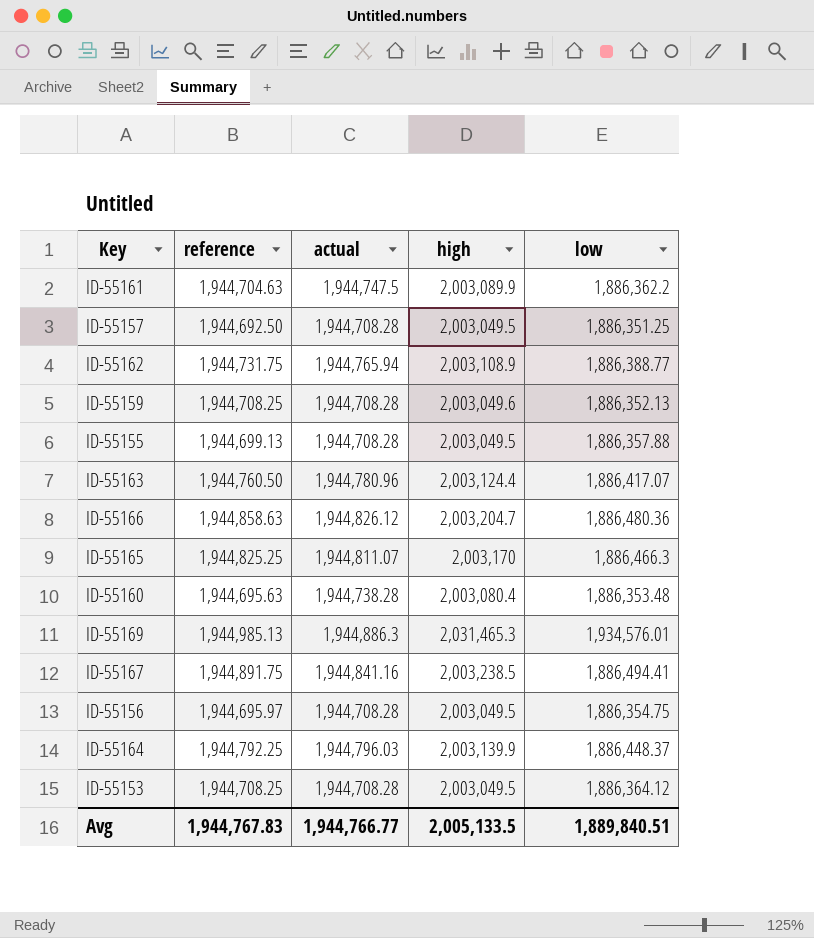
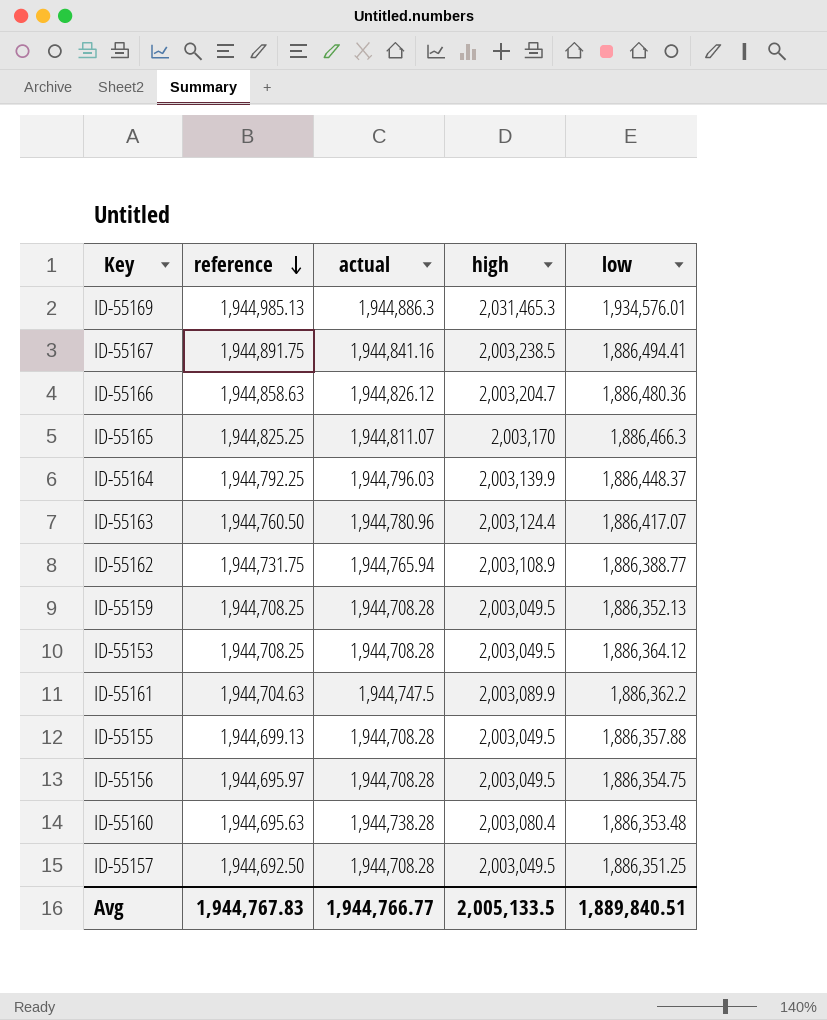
row order: none -> reference descending
ID-55159 | high: 2,003,049.6 -> 2,003,049.5

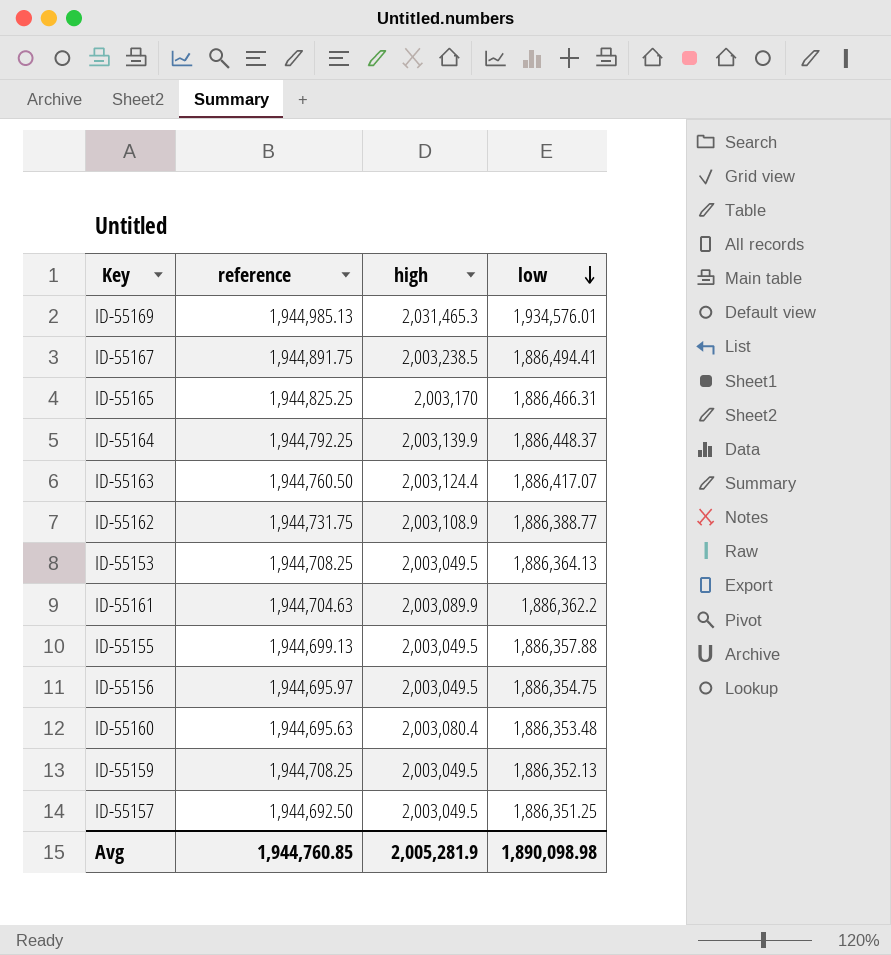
row order: reference descending -> low descending
column actual | position: 3 -> none
row ID-55166: 1,944,858.63 | 1,944,826.12 | 2,003,204.7 | 1,886,480.36 -> none
ID-55165 | low: 1,886,466.3 -> 1,886,466.31
ID-55153 | low: 1,886,364.12 -> 1,886,364.13
Avg | reference: 1,944,767.83 -> 1,944,760.85
Avg | high: 2,005,133.5 -> 2,005,281.9
Avg | low: 1,889,840.51 -> 1,890,098.98

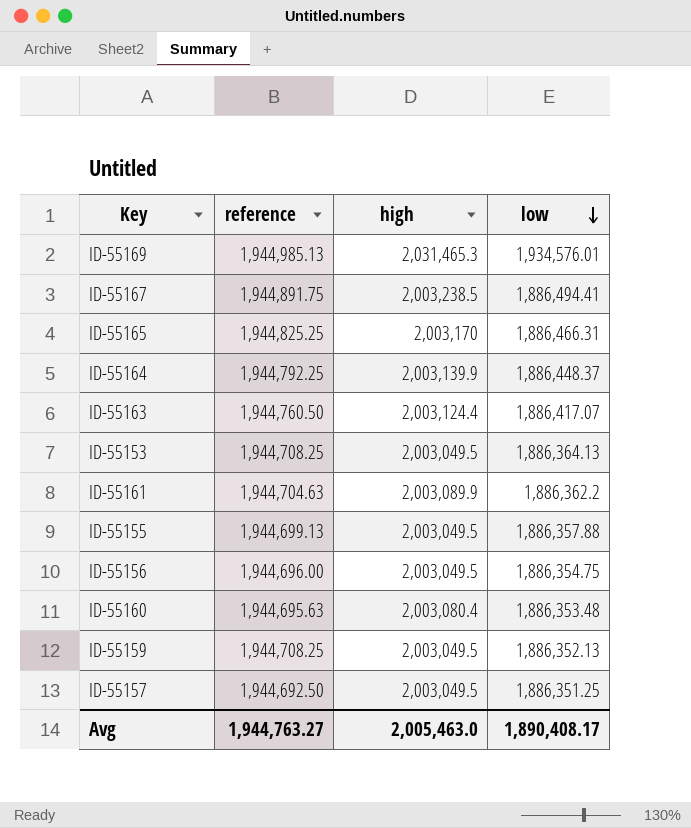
row ID-55162: 1,944,731.75 | 2,003,108.9 | 1,886,388.77 -> none
ID-55156 | reference: 1,944,695.97 -> 1,944,696.00
Avg | reference: 1,944,760.85 -> 1,944,763.27
Avg | high: 2,005,281.9 -> 2,005,463.0
Avg | low: 1,890,098.98 -> 1,890,408.17

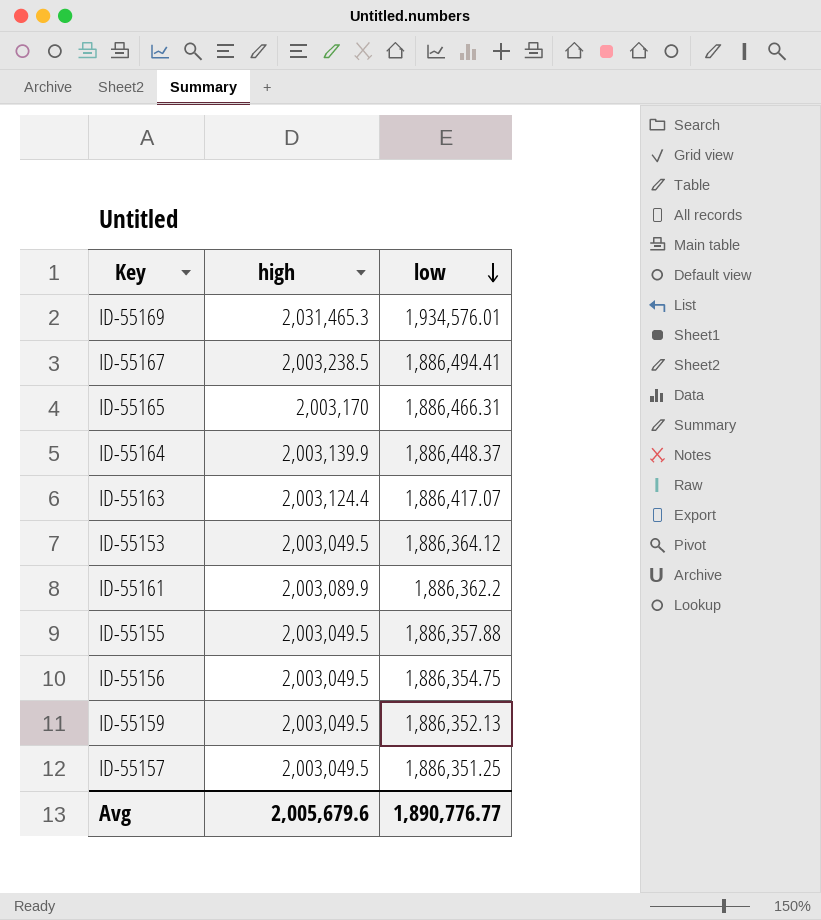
column reference | position: 2 -> none
row ID-55160: 1,944,695.63 | 2,003,080.4 | 1,886,353.48 -> none
ID-55153 | low: 1,886,364.13 -> 1,886,364.12
Avg | high: 2,005,463.0 -> 2,005,679.6
Avg | low: 1,890,408.17 -> 1,890,776.77

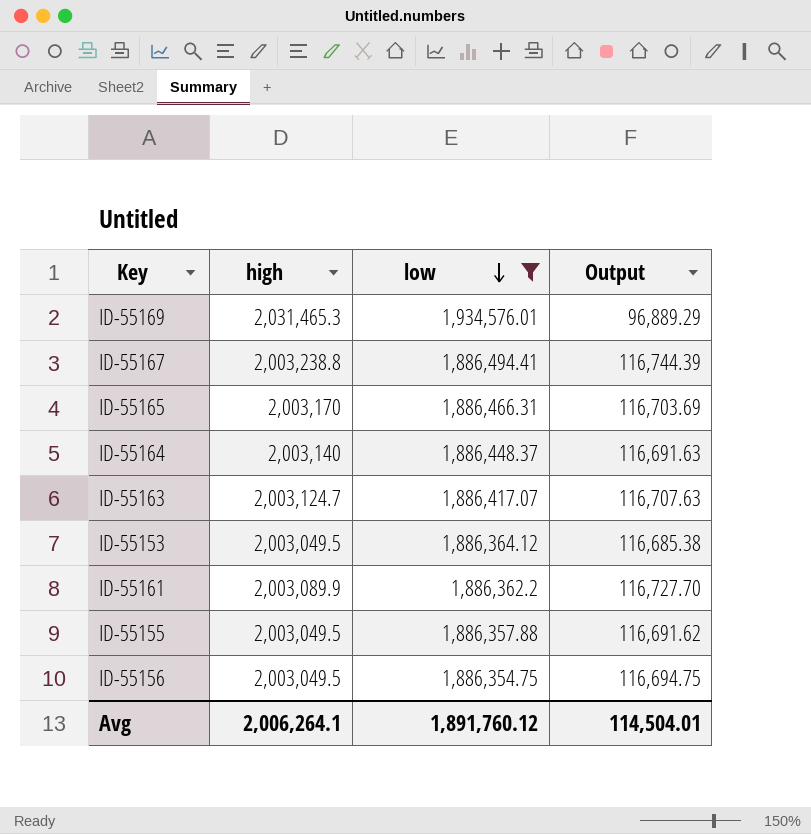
filter: none -> low >= 1,886,354.75
column Output | formula: none -> [high] - [low]
ID-55167 | high: 2,003,238.5 -> 2,003,238.8
ID-55164 | high: 2,003,139.9 -> 2,003,140
ID-55163 | high: 2,003,124.4 -> 2,003,124.7
Avg | high: 2,005,679.6 -> 2,006,264.1
Avg | low: 1,890,776.77 -> 1,891,760.12

